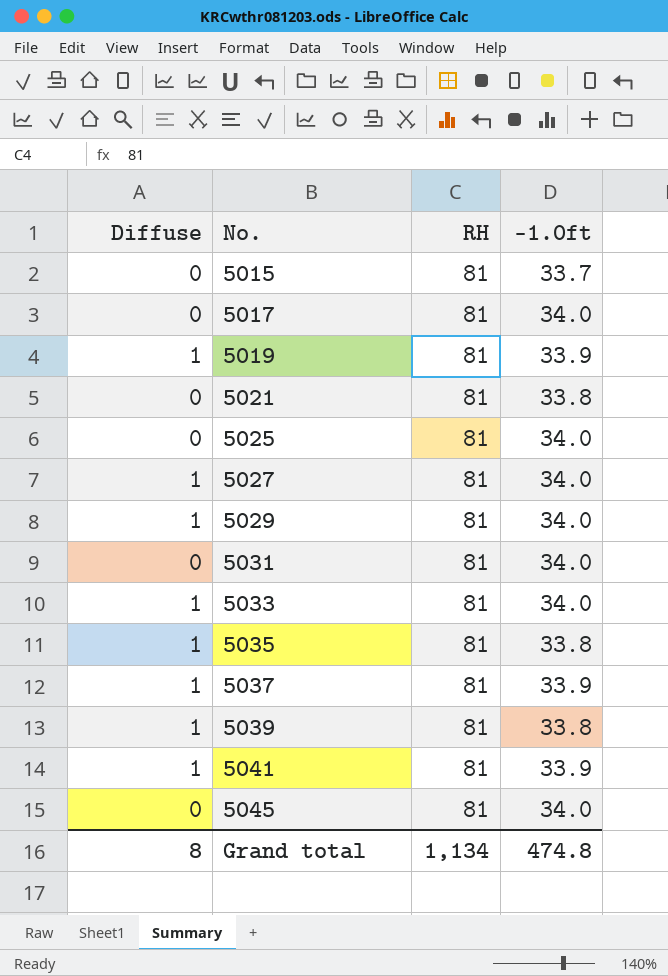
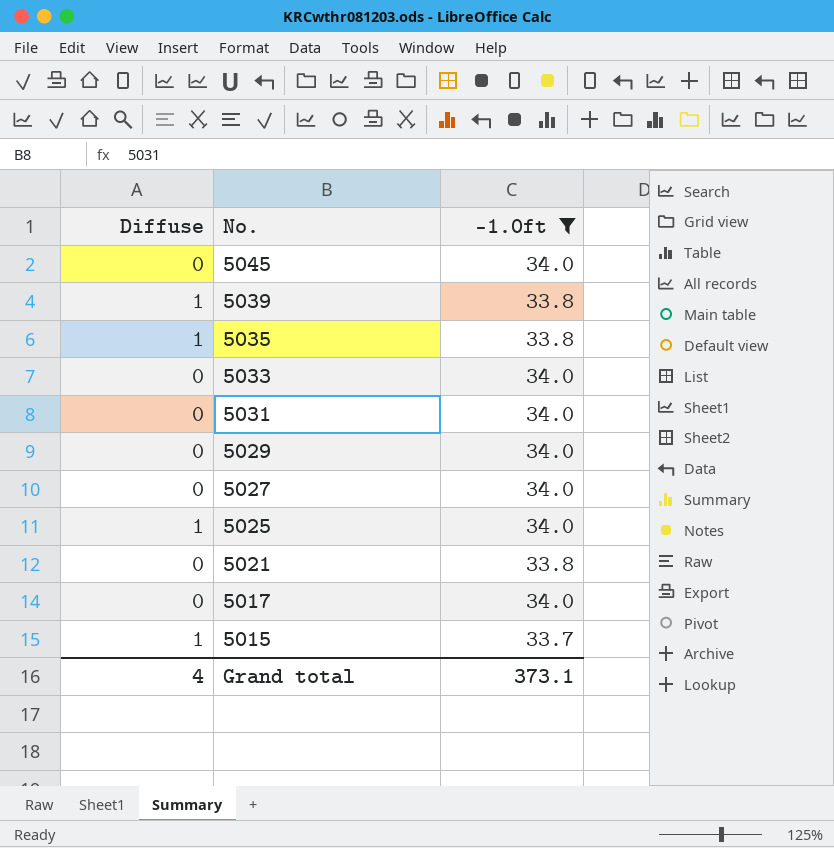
filter: none -> -1.0ft != 33.9
row order: No. ascending -> No. descending
column RH | position: 3 -> none
5033 | Diffuse: 1 -> 0
5029 | Diffuse: 1 -> 0
5027 | Diffuse: 1 -> 0
5025 | Diffuse: 0 -> 1
5015 | Diffuse: 0 -> 1
Grand total | Diffuse: 8 -> 4
Grand total | -1.0ft: 474.8 -> 373.1

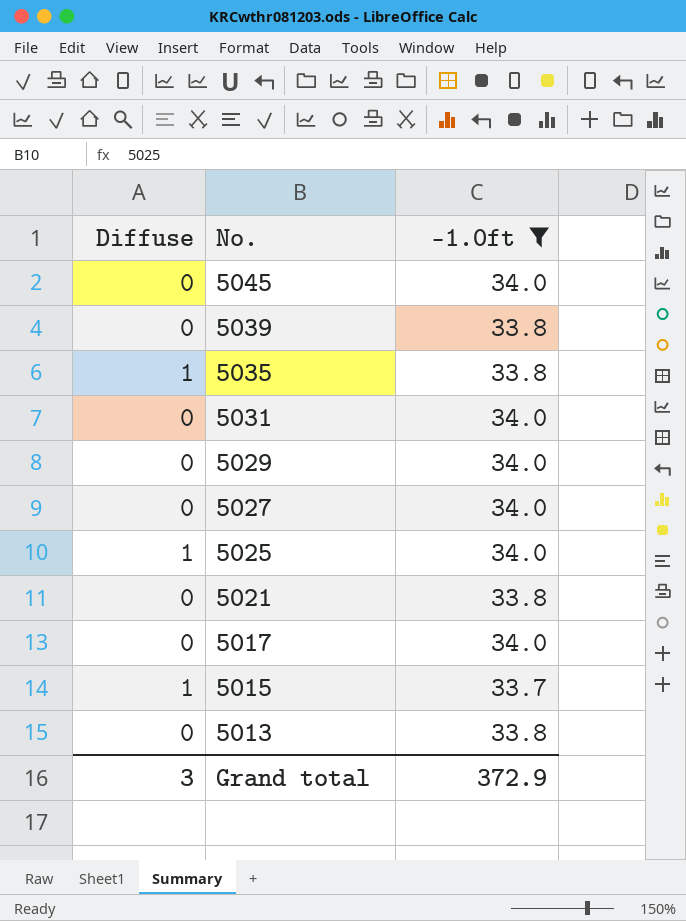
row 5033: 0 | 34.0 -> none
5039 | Diffuse: 1 -> 0
row 5013: none -> 0 | 33.8
Grand total | Diffuse: 4 -> 3
Grand total | -1.0ft: 373.1 -> 372.9

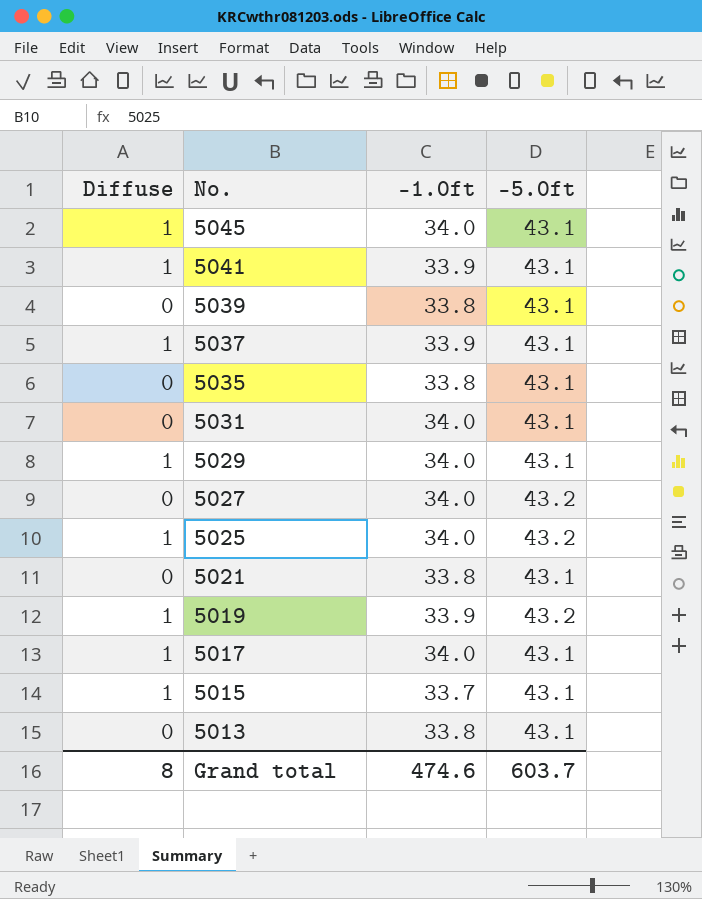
filter: -1.0ft != 33.9 -> none
column -5.0ft | position: none -> 4
5045 | Diffuse: 0 -> 1
5035 | Diffuse: 1 -> 0
5029 | Diffuse: 0 -> 1
5017 | Diffuse: 0 -> 1
Grand total | Diffuse: 3 -> 8
Grand total | -1.0ft: 372.9 -> 474.6

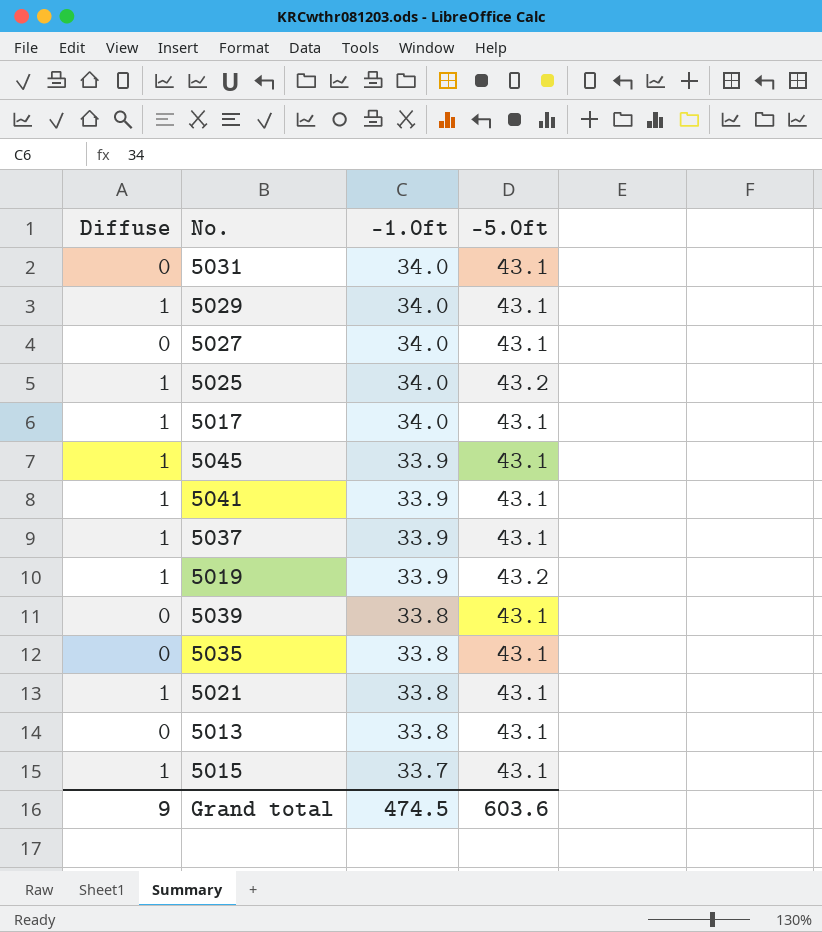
row order: No. descending -> -1.0ft descending
5027 | -5.0ft: 43.2 -> 43.1
5045 | -1.0ft: 34.0 -> 33.9
5021 | Diffuse: 0 -> 1
Grand total | Diffuse: 8 -> 9
Grand total | -1.0ft: 474.6 -> 474.5
Grand total | -5.0ft: 603.7 -> 603.6

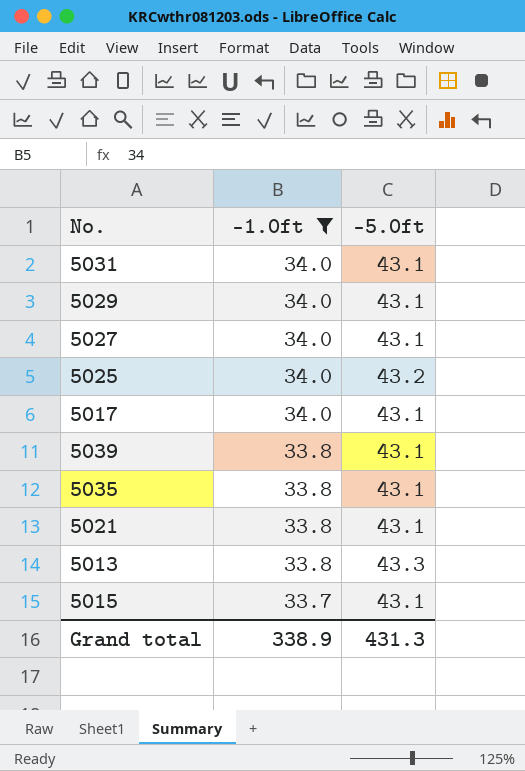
filter: none -> -1.0ft != 33.9
column Diffuse | position: 1 -> none
5013 | -5.0ft: 43.1 -> 43.3
Grand total | -1.0ft: 474.5 -> 338.9
Grand total | -5.0ft: 603.6 -> 431.3

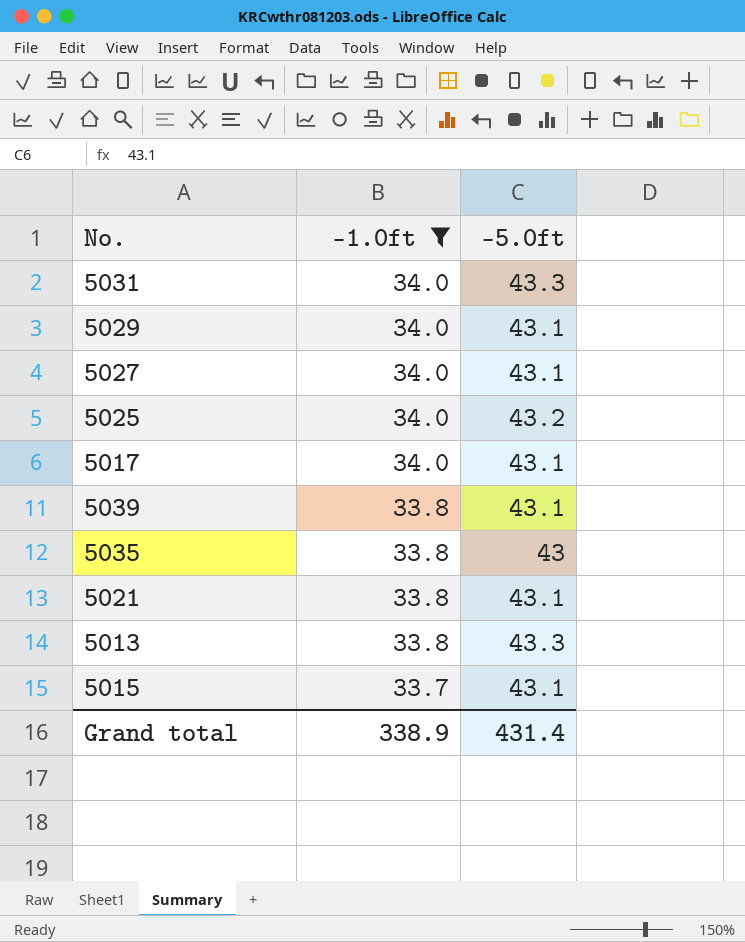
5031 | -5.0ft: 43.1 -> 43.3
5035 | -5.0ft: 43.1 -> 43
Grand total | -5.0ft: 431.3 -> 431.4

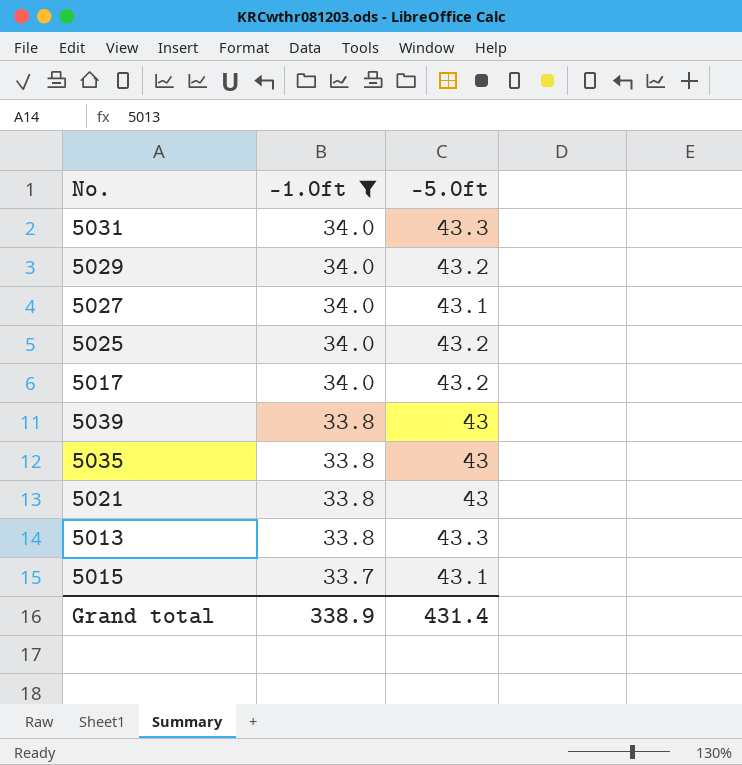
5029 | -5.0ft: 43.1 -> 43.2
5017 | -5.0ft: 43.1 -> 43.2
5039 | -5.0ft: 43.1 -> 43
5021 | -5.0ft: 43.1 -> 43

